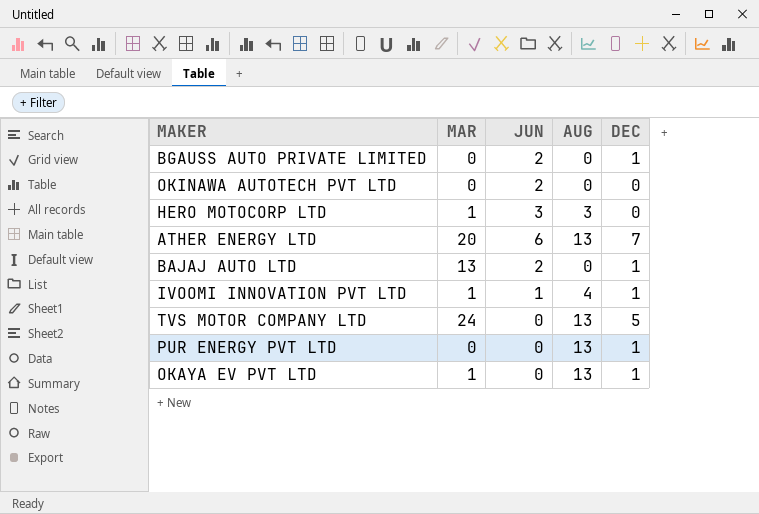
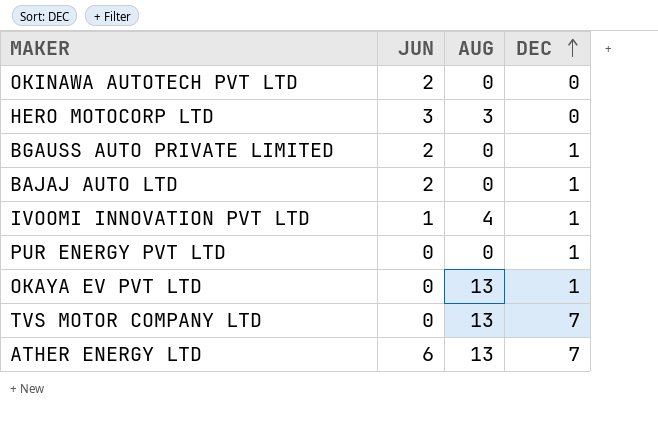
row order: none -> DEC ascending
column MAR | position: 2 -> none
PUR ENERGY PVT LTD | AUG: 13 -> 0
TVS MOTOR COMPANY LTD | DEC: 5 -> 7

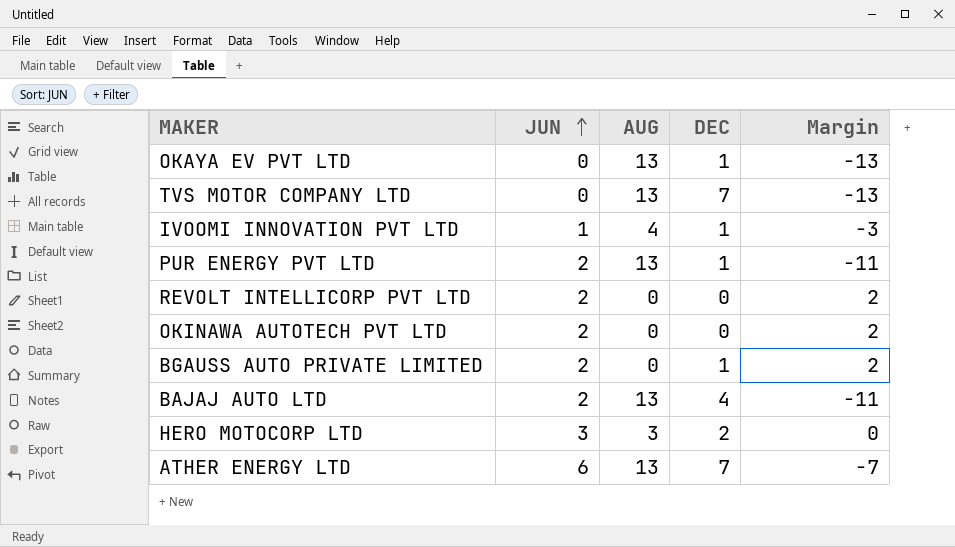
row order: DEC ascending -> JUN ascending
column Margin | formula: none -> [JUN] - [AUG]
PUR ENERGY PVT LTD | JUN: 0 -> 2
PUR ENERGY PVT LTD | AUG: 0 -> 13
row REVOLT INTELLICORP PVT LTD: none -> 2 | 0 | 0 | 2
BAJAJ AUTO LTD | AUG: 0 -> 13
BAJAJ AUTO LTD | DEC: 1 -> 4
HERO MOTOCORP LTD | DEC: 0 -> 2

